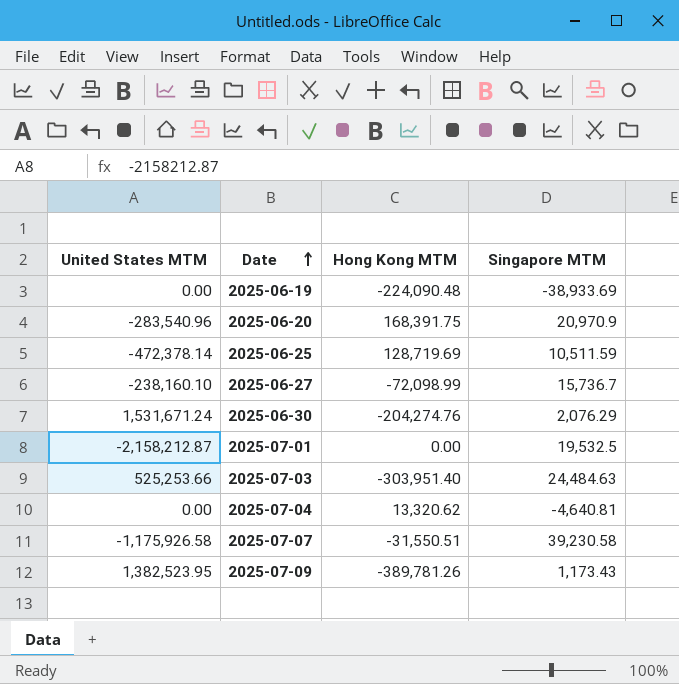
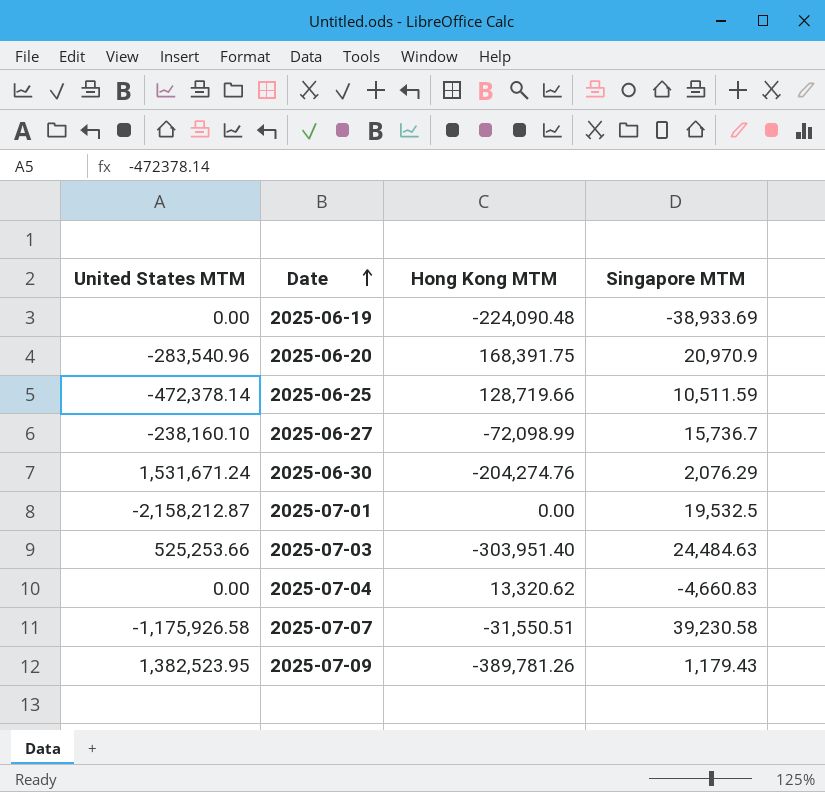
2025-06-25 | Hong Kong MTM: 128,719.69 -> 128,719.66
2025-07-04 | Singapore MTM: -4,640.81 -> -4,660.83
2025-07-09 | Singapore MTM: 1,173.43 -> 1,179.43

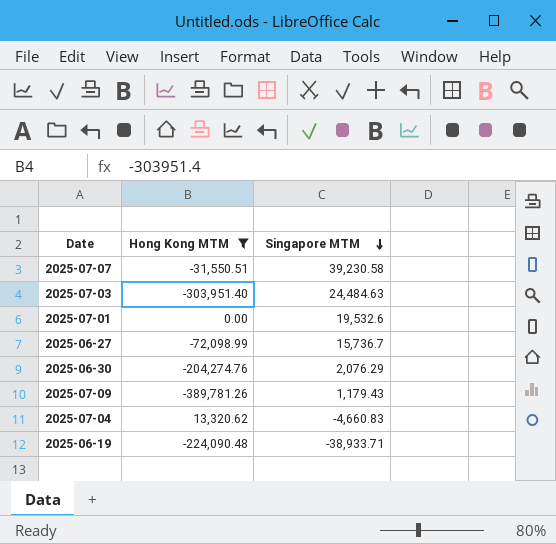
filter: none -> Hong Kong MTM <= 13,320.62
row order: Date ascending -> Singapore MTM descending
column United States MTM | position: 1 -> none
2025-07-01 | Singapore MTM: 19,532.5 -> 19,532.6
2025-06-19 | Singapore MTM: -38,933.69 -> -38,933.71

